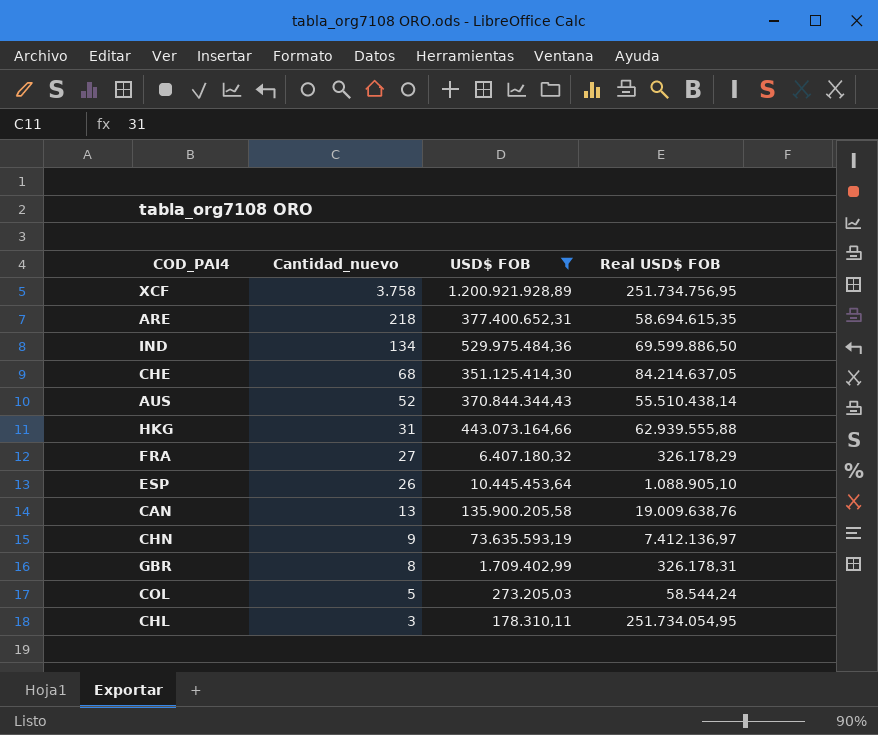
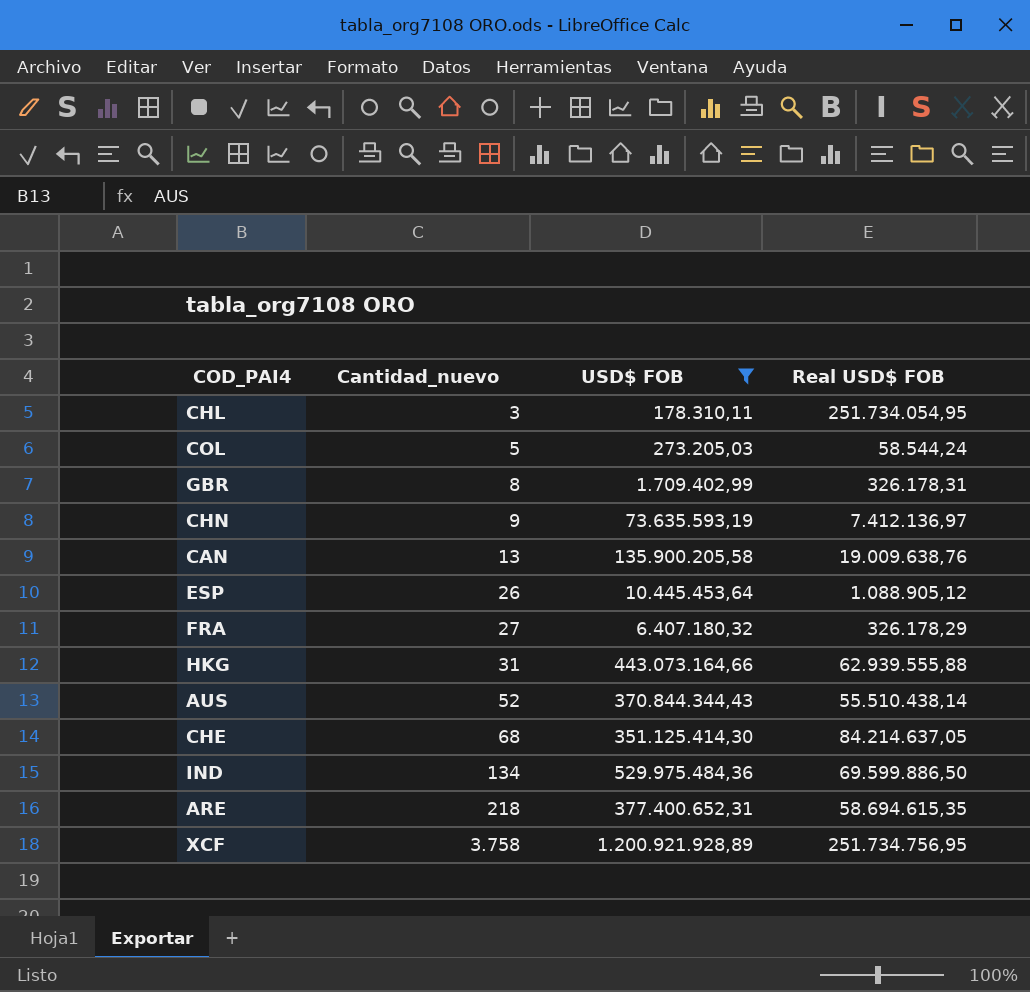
row order: Cantidad_nuevo descending -> Cantidad_nuevo ascending
ESP | Real USD$ FOB: 1.088.905,10 -> 1.088.905,12

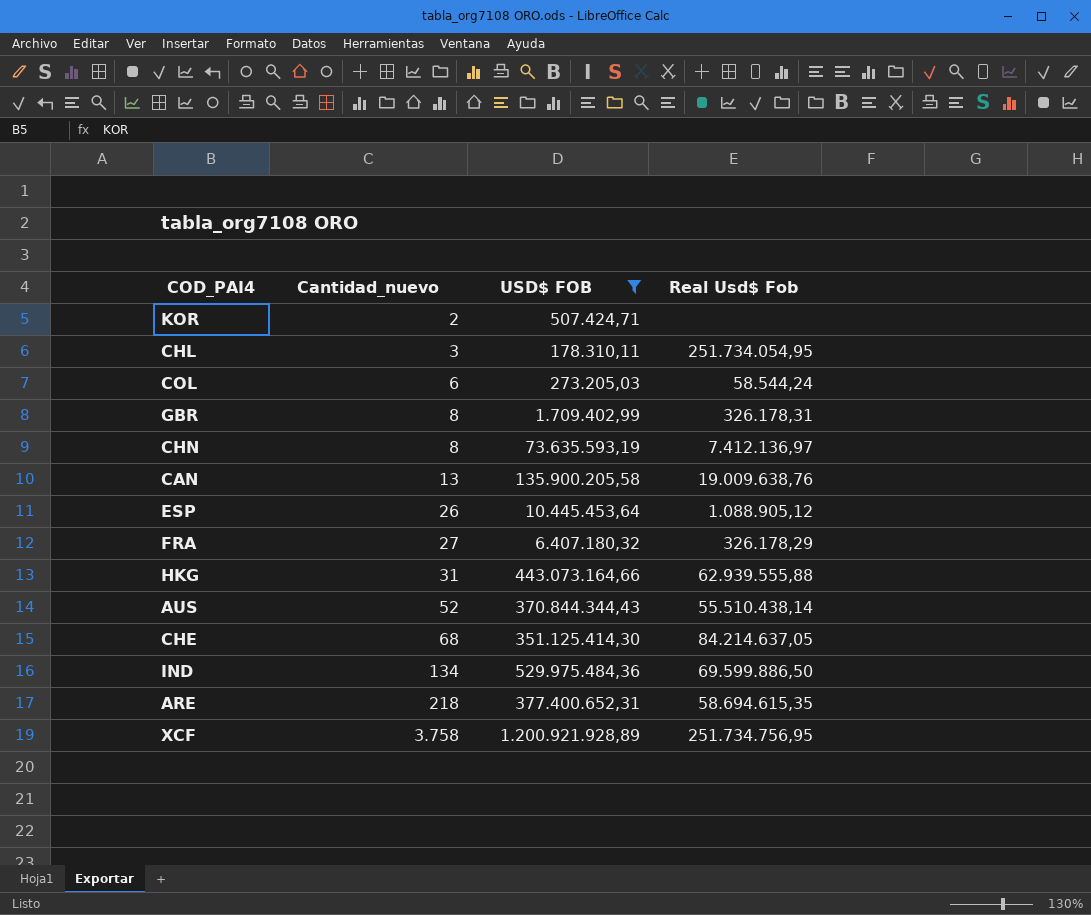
column name: Real USD$ FOB -> Real Usd$ Fob
row KOR: none -> 2 | 507.424,71 | none
COL | Cantidad_nuevo: 5 -> 6
CHN | Cantidad_nuevo: 9 -> 8

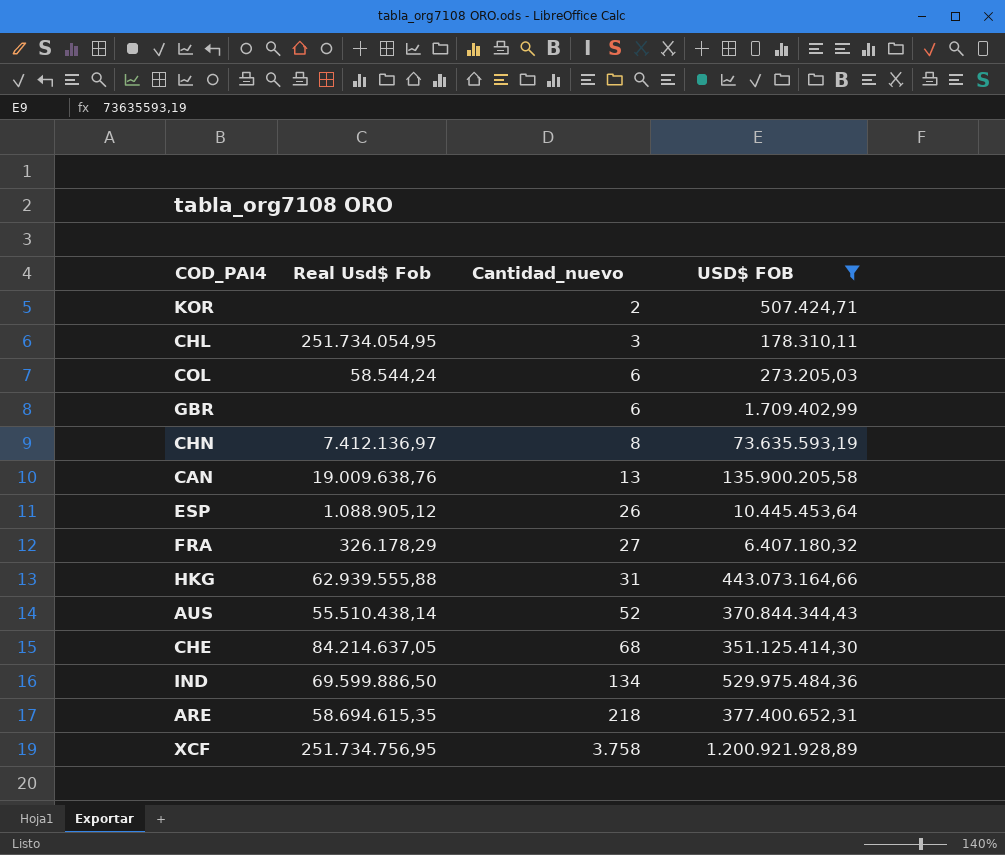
column Real Usd$ Fob | position: 4 -> 2
GBR | Real Usd$ Fob: 326.178,31 -> none
GBR | Cantidad_nuevo: 8 -> 6

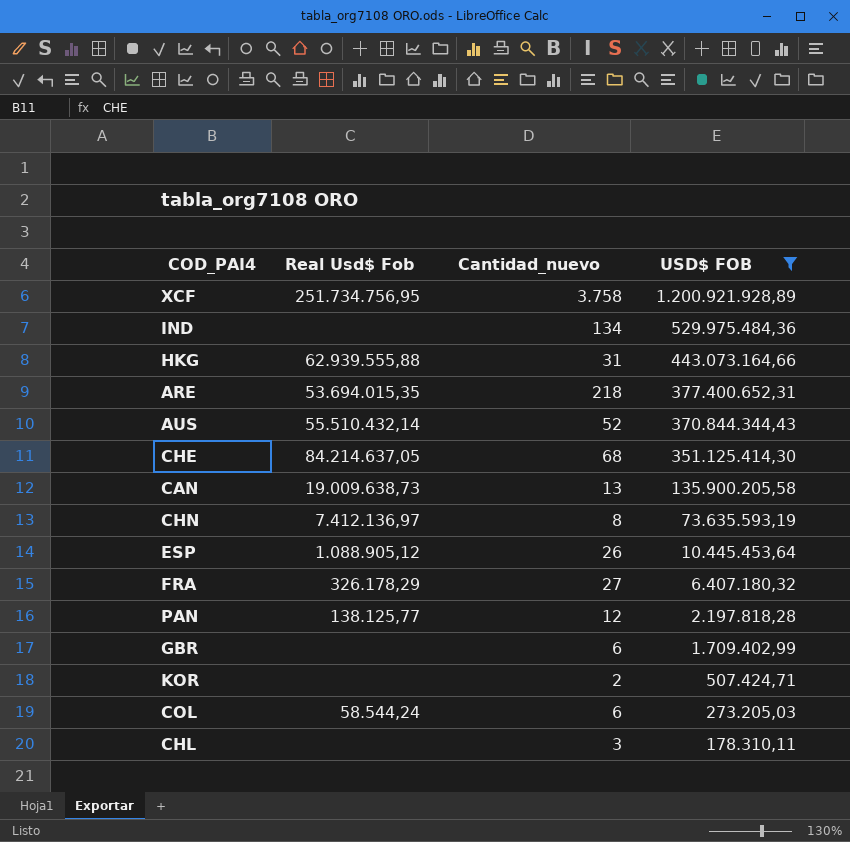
row order: Cantidad_nuevo ascending -> USD$ FOB descending
IND | Real Usd$ Fob: 69.599.886,50 -> none
ARE | Real Usd$ Fob: 58.694.615,35 -> 53.694.015,35
AUS | Real Usd$ Fob: 55.510.438,14 -> 55.510.432,14
CAN | Real Usd$ Fob: 19.009.638,76 -> 19.009.638,73
row PAN: none -> 138.125,77 | 12 | 2.197.818,28
CHL | Real Usd$ Fob: 251.734.054,95 -> none

